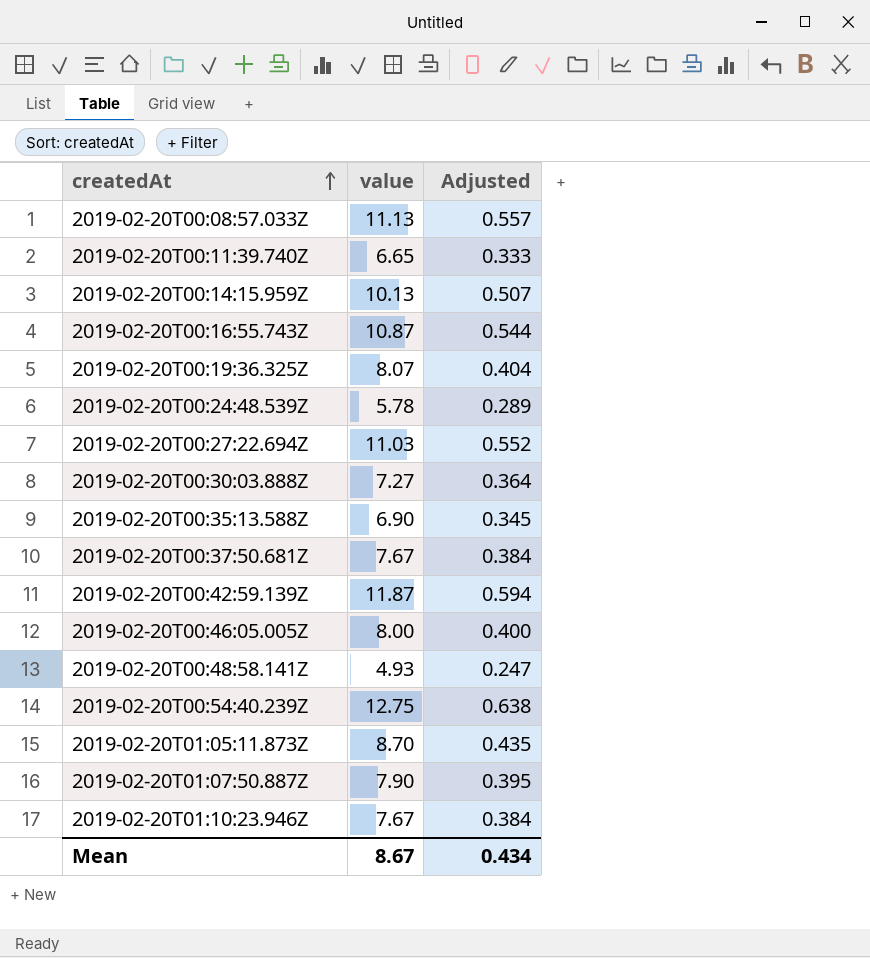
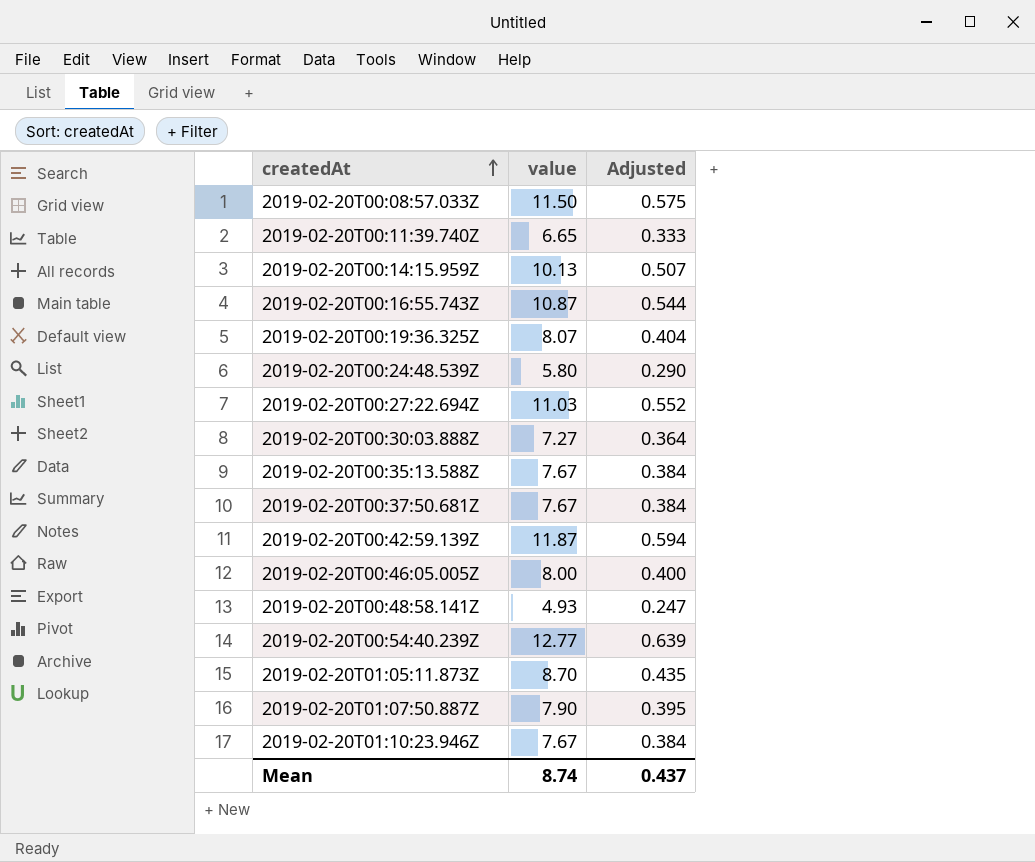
2019-02-20T00:08:57.033Z | value: 11.13 -> 11.50
2019-02-20T00:08:57.033Z | Adjusted: 0.557 -> 0.575
2019-02-20T00:24:48.539Z | value: 5.78 -> 5.80
2019-02-20T00:24:48.539Z | Adjusted: 0.289 -> 0.290
2019-02-20T00:35:13.588Z | value: 6.90 -> 7.67
2019-02-20T00:35:13.588Z | Adjusted: 0.345 -> 0.384
2019-02-20T00:54:40.239Z | value: 12.75 -> 12.77
2019-02-20T00:54:40.239Z | Adjusted: 0.638 -> 0.639
Mean | value: 8.67 -> 8.74
Mean | Adjusted: 0.434 -> 0.437

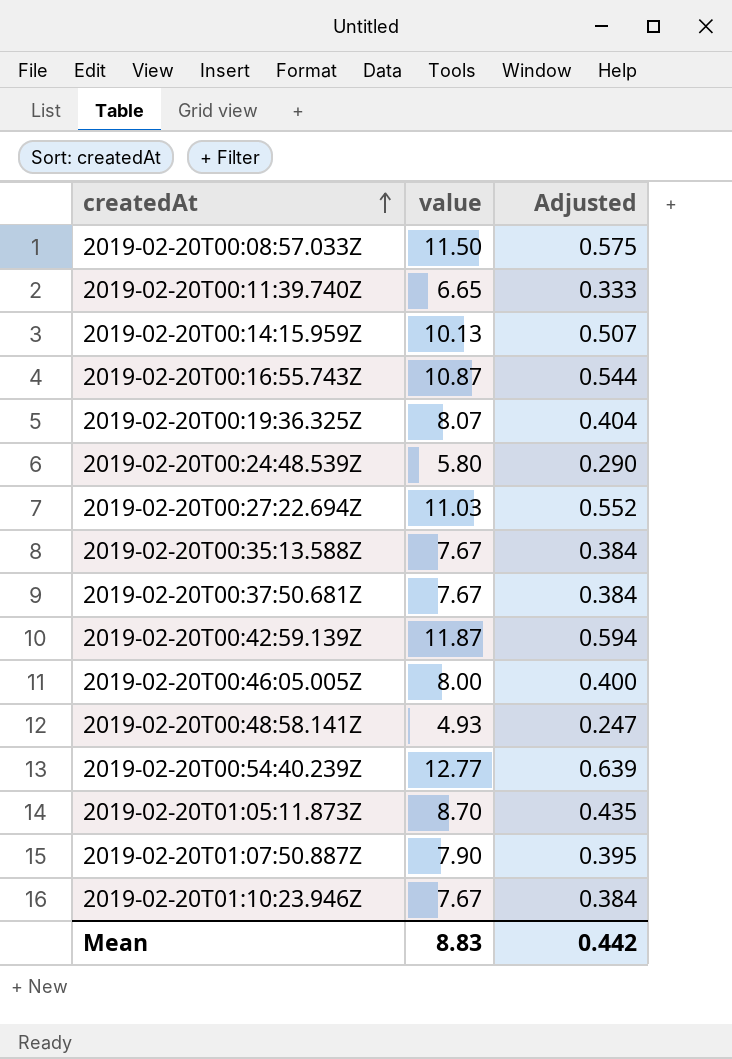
row 2019-02-20T00:30:03.888Z: 7.27 | 0.364 -> none
Mean | value: 8.74 -> 8.83
Mean | Adjusted: 0.437 -> 0.442

